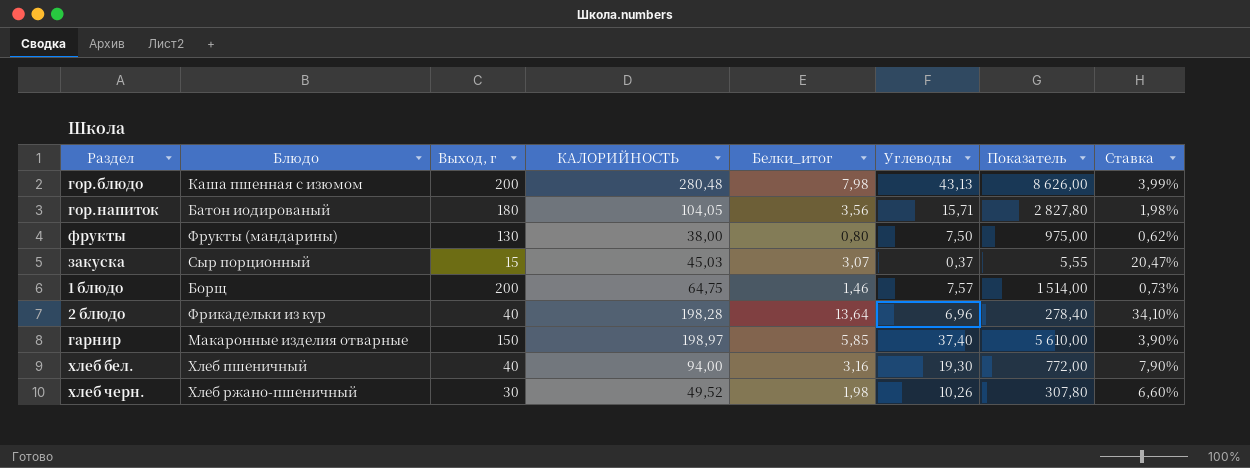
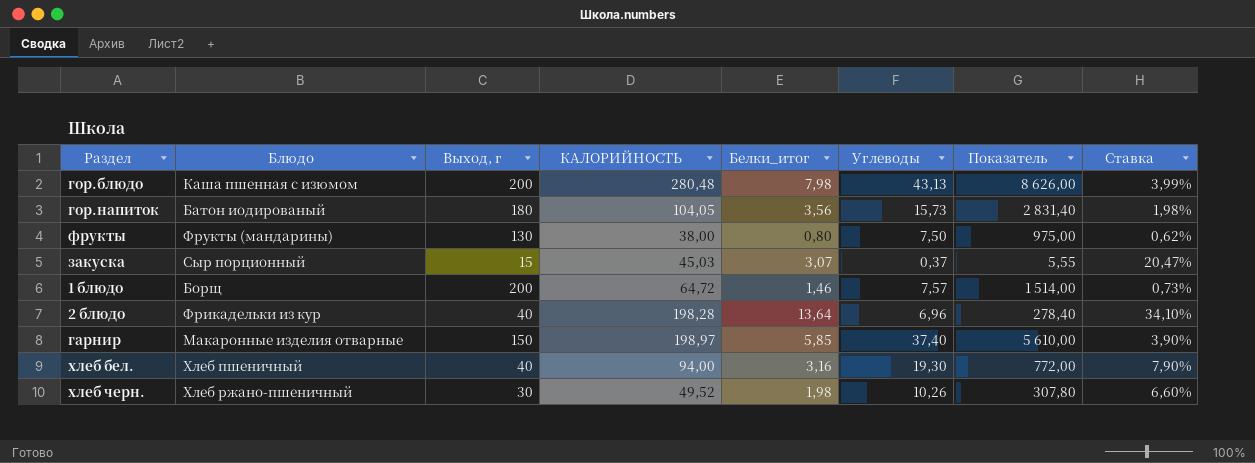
гор.напиток | Углеводы: 15,71 -> 15,73
гор.напиток | Показатель: 2 827,80 -> 2 831,40
1 блюдо | КАЛОРИЙНОСТЬ: 64,75 -> 64,72

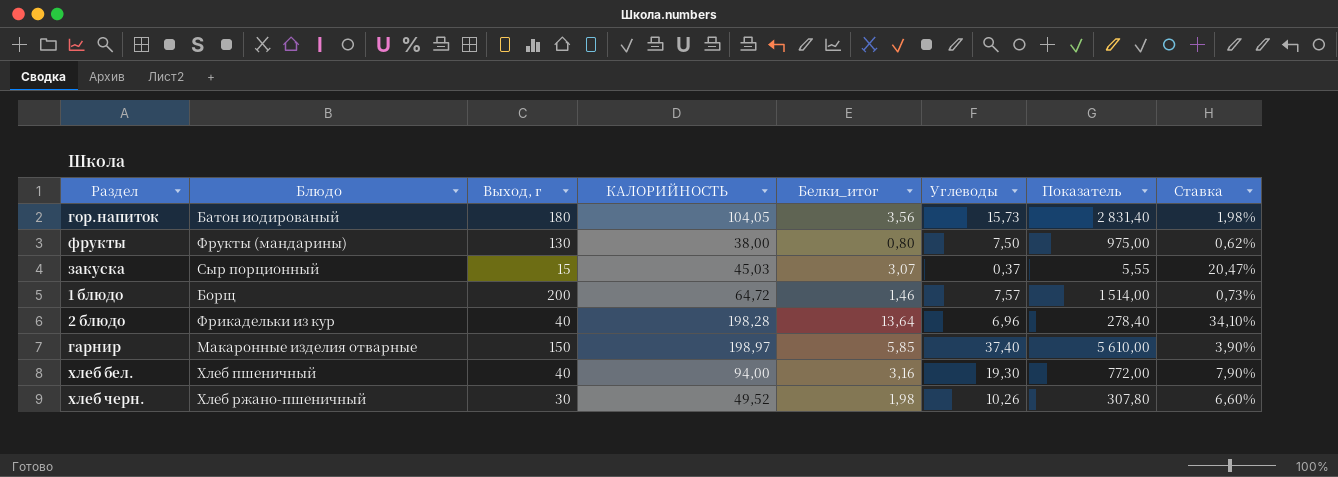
row гор.блюдо: Каша пшенная с изюмом | 200 | 280,48 | 7,98 | 43,13 | 8 626,00 | 3,99% -> none

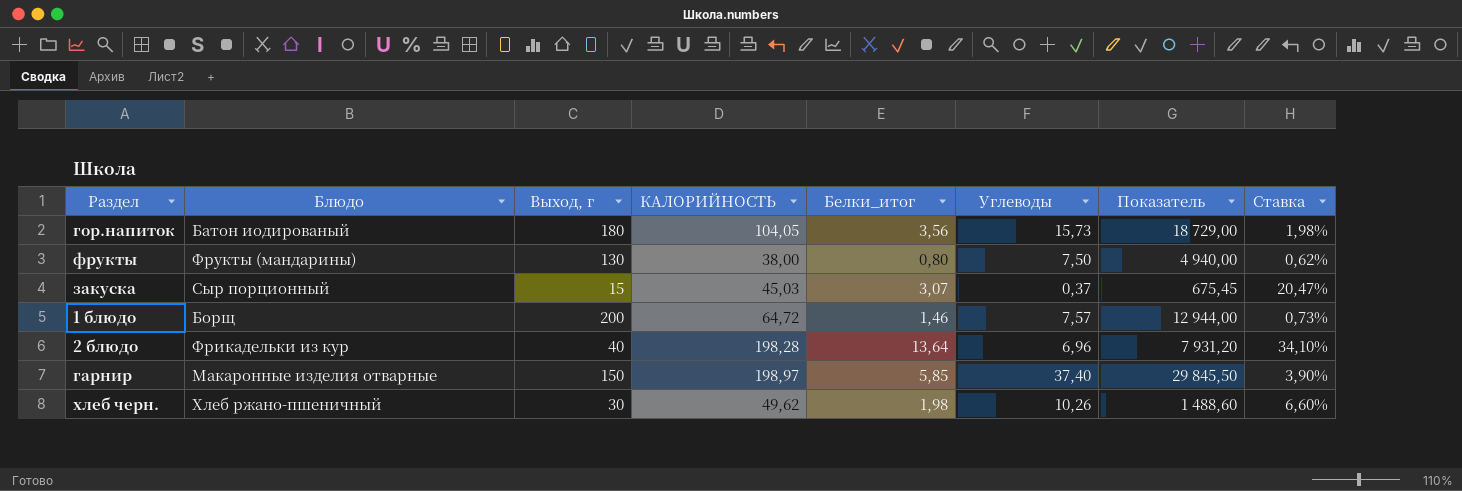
column Показатель | formula: [Выход, г] * [Углеводы] -> [Выход, г] * [КАЛОРИЙНОСТЬ]
row хлеб бел.: Хлеб пшеничный | 40 | 94,00 | 3,16 | 19,30 | 772,00 | 7,90% -> none
хлеб черн. | КАЛОРИЙНОСТЬ: 49,52 -> 49,62

